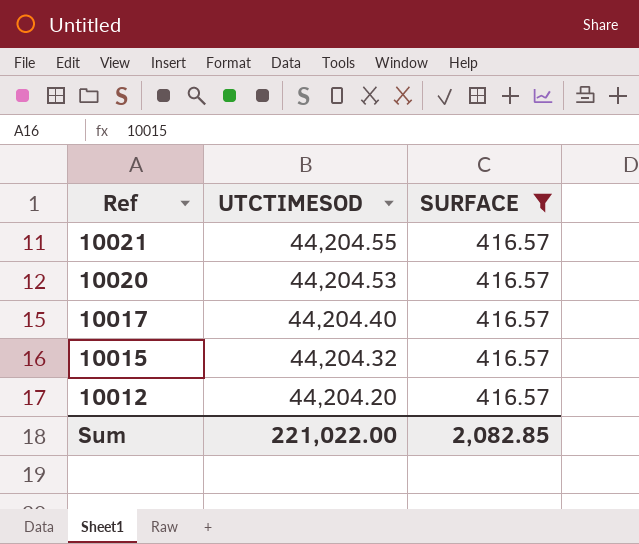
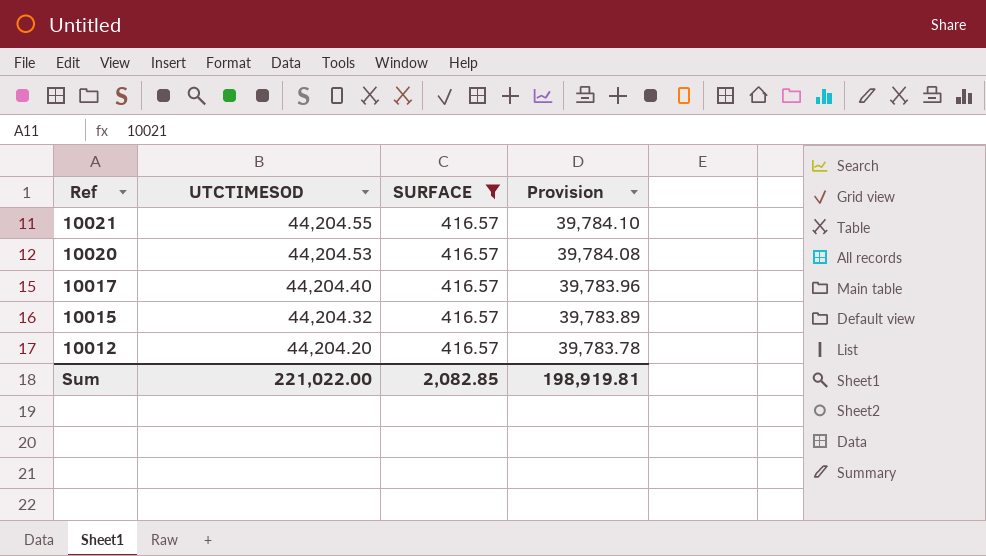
column Provision | formula: none -> [UTCTIMESOD] * 0.9

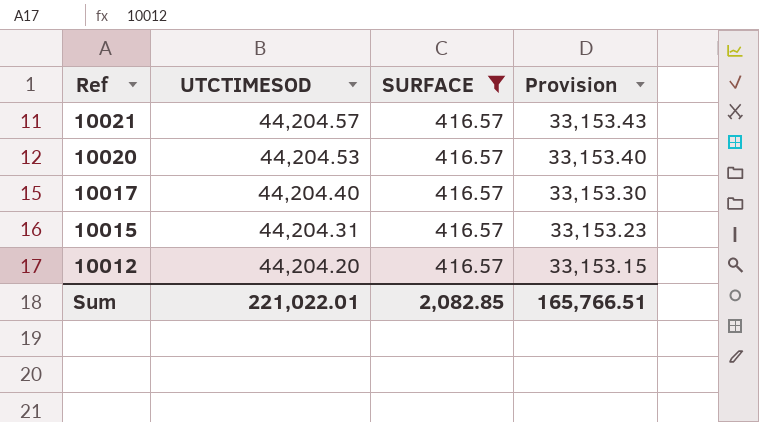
column Provision | formula: [UTCTIMESOD] * 0.9 -> [UTCTIMESOD] * 0.75
10021 | UTCTIMESOD: 44,204.55 -> 44,204.57
10015 | UTCTIMESOD: 44,204.32 -> 44,204.31
Sum | UTCTIMESOD: 221,022.00 -> 221,022.01
Sum | Provision: 198,919.81 -> 165,766.51

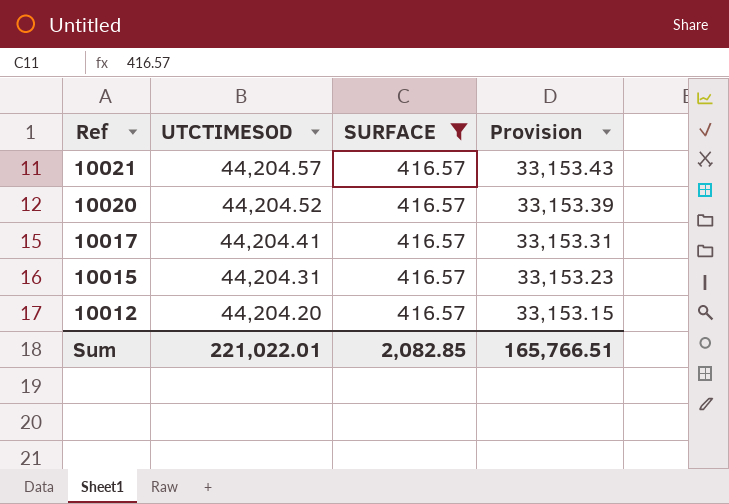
10020 | UTCTIMESOD: 44,204.53 -> 44,204.52
10020 | Provision: 33,153.40 -> 33,153.39
10017 | UTCTIMESOD: 44,204.40 -> 44,204.41
10017 | Provision: 33,153.30 -> 33,153.31

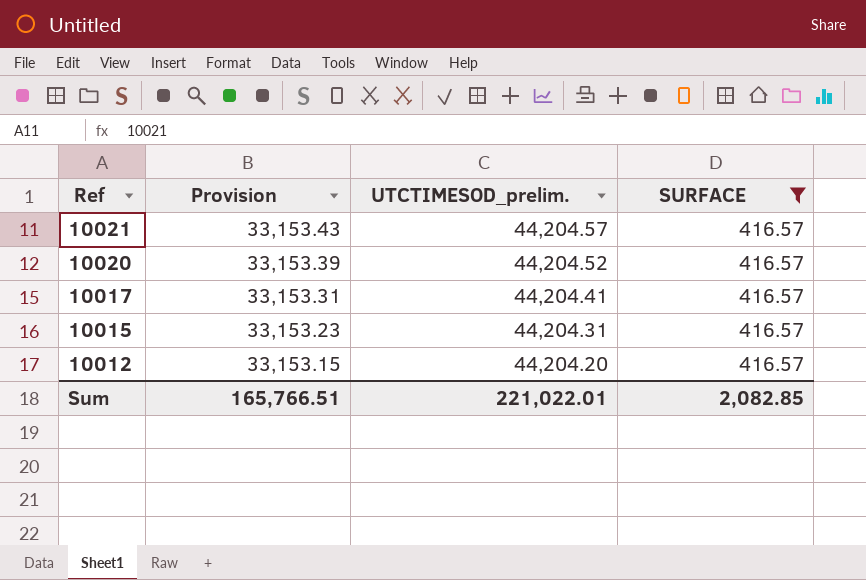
column Provision | position: 4 -> 2
column name: UTCTIMESOD -> UTCTIMESOD_prelim.

